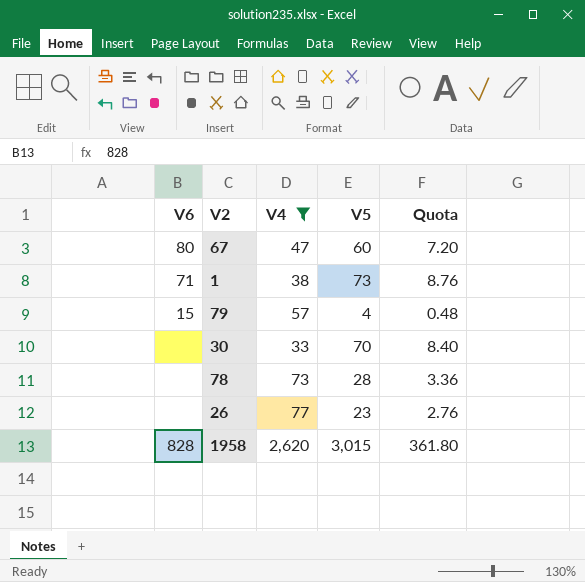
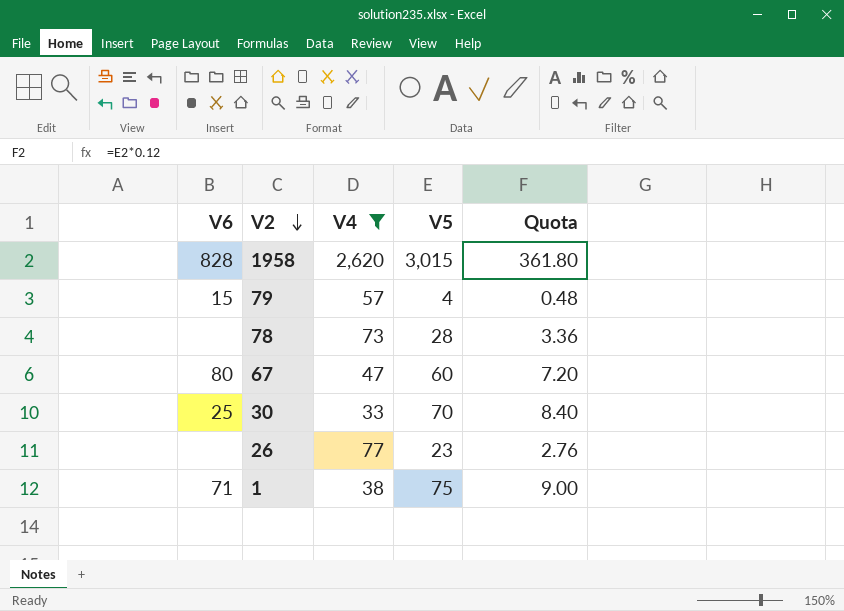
row order: none -> V2 descending
30 | V6: none -> 25
1 | V5: 73 -> 75
1 | Quota: 8.76 -> 9.00

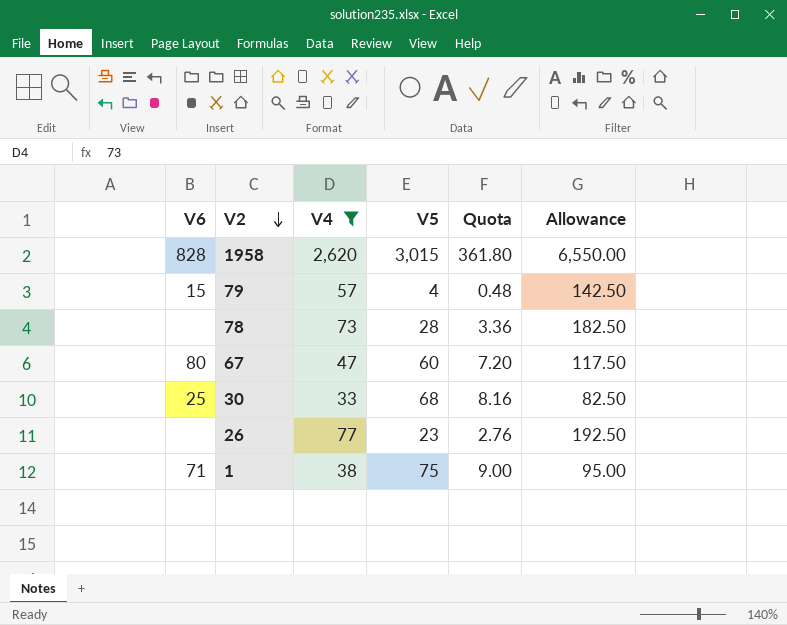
column Allowance | formula: none -> [V4] * 2.5
30 | V5: 70 -> 68
30 | Quota: 8.40 -> 8.16

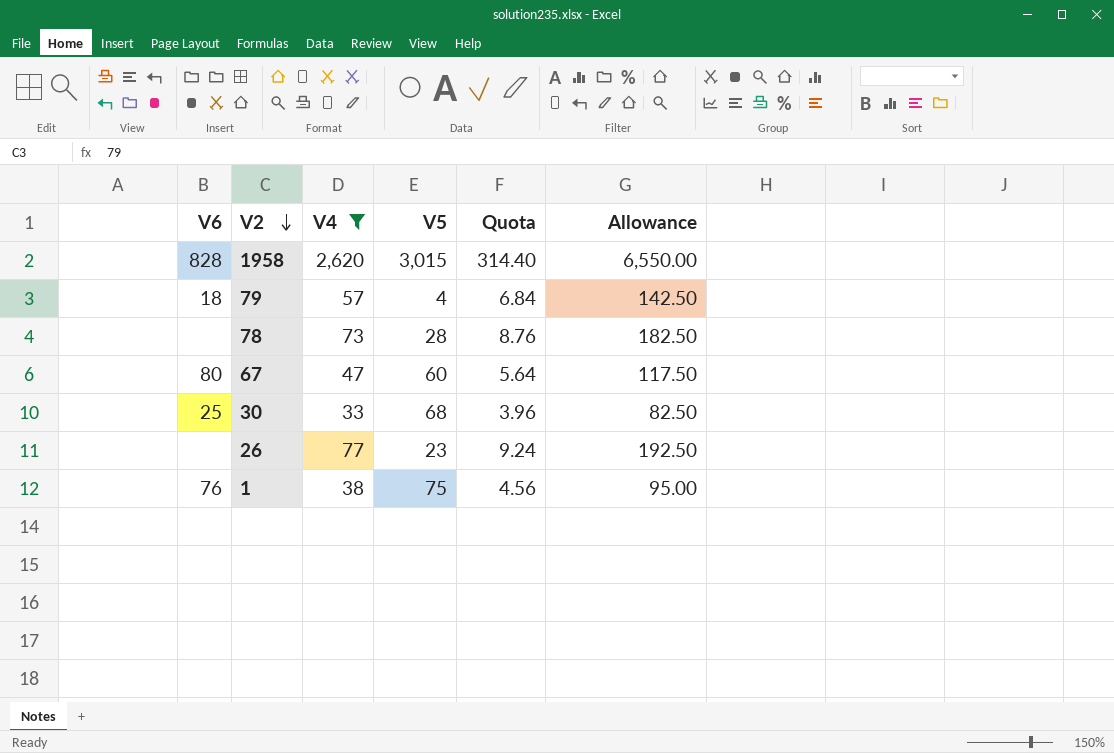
column Quota | formula: [V5] * 0.12 -> [V4] * 0.12
79 | V6: 15 -> 18
1 | V6: 71 -> 76

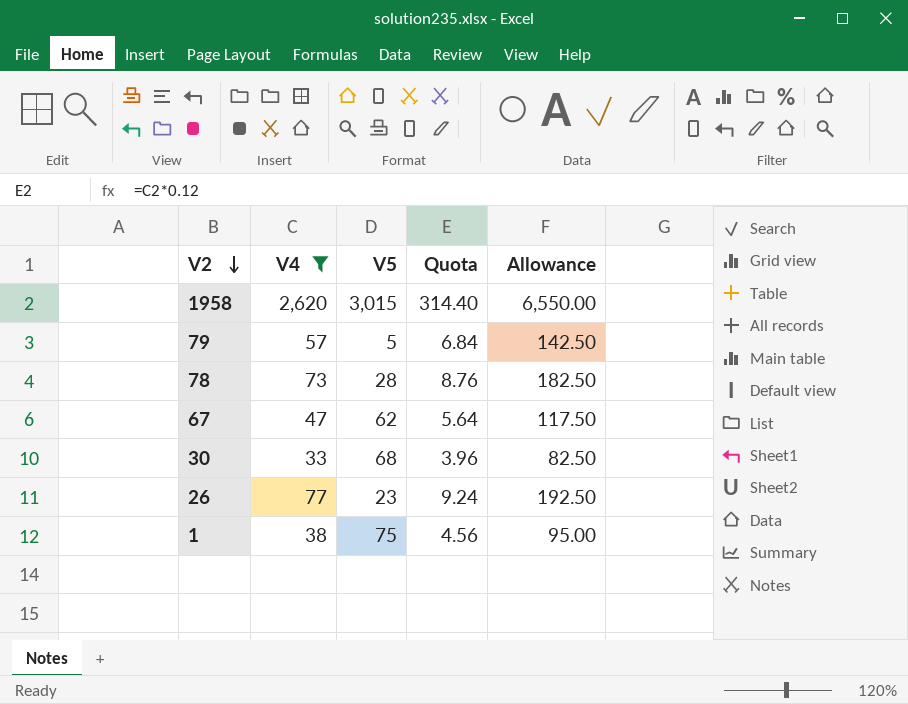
column V6 | position: 1 -> none
79 | V5: 4 -> 5
67 | V5: 60 -> 62

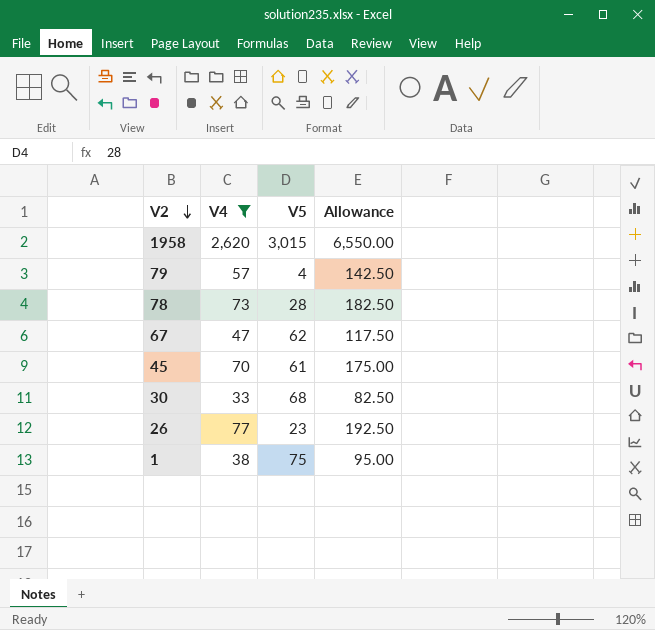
column Quota | formula: [V4] * 0.12 -> none
79 | V5: 5 -> 4
row 45: none -> 70 | 61 | 175.00

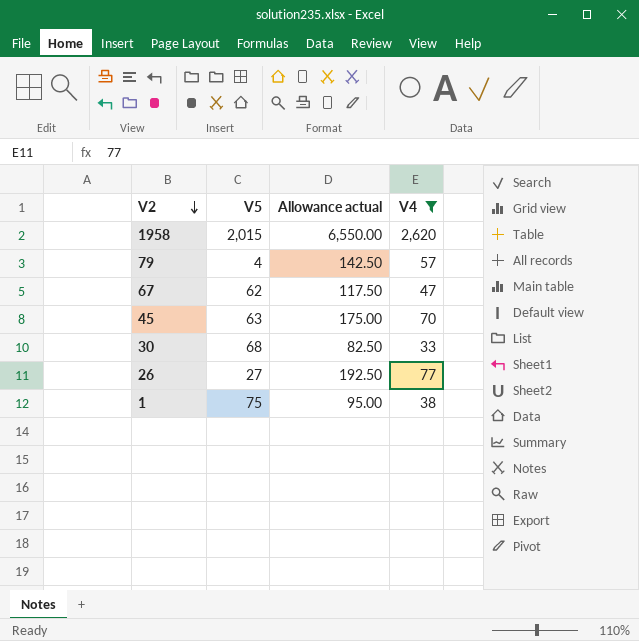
column name: Allowance -> Allowance actual
column V4 | position: 2 -> 4
row 78: 73 | 28 | 182.50 -> none
1958 | V5: 3,015 -> 2,015
45 | V5: 61 -> 63
26 | V5: 23 -> 27

